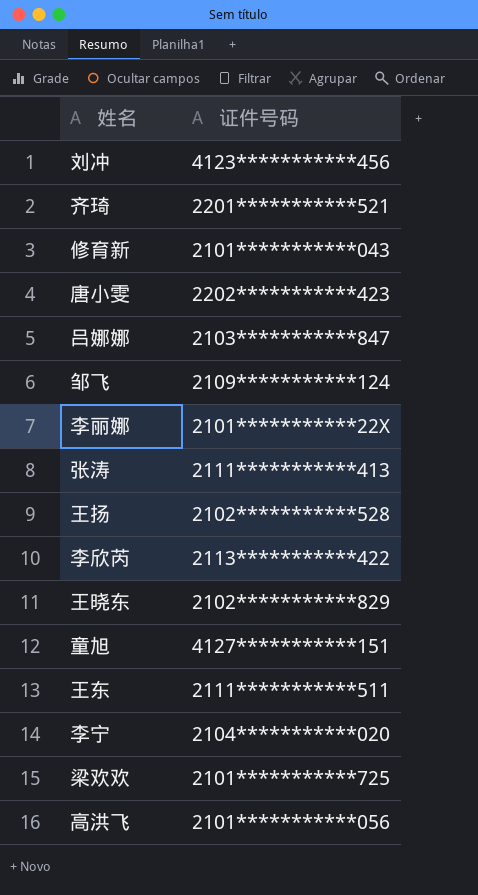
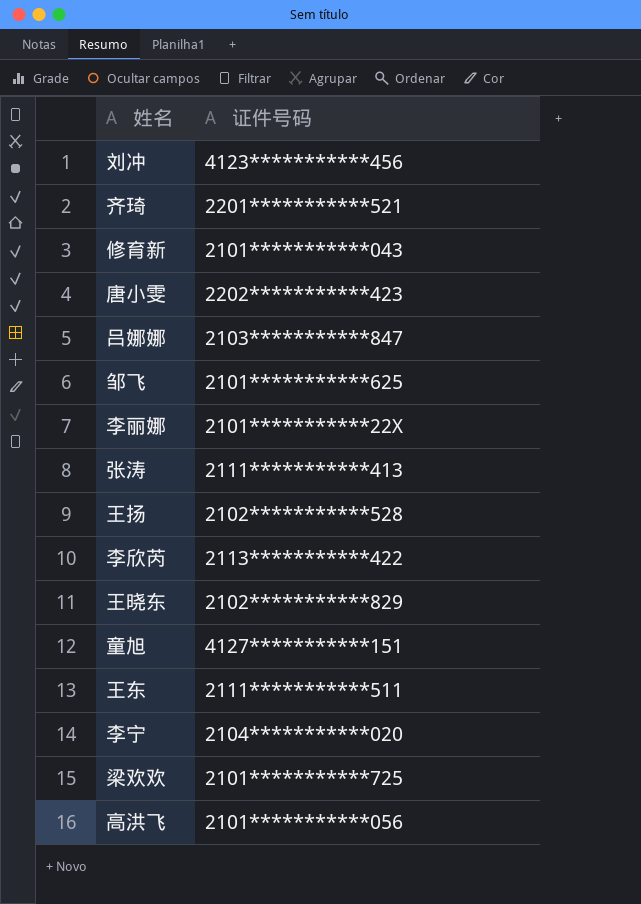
邹飞 | 证件号码: 2109***********124 -> 2101***********625

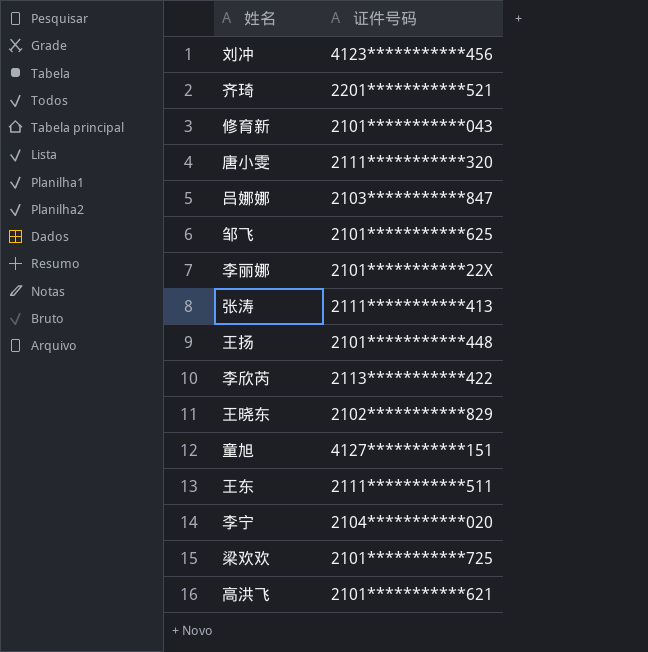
唐小雯 | 证件号码: 2202***********423 -> 2111***********320
王扬 | 证件号码: 2102***********528 -> 2101***********448
高洪飞 | 证件号码: 2101***********056 -> 2101***********621

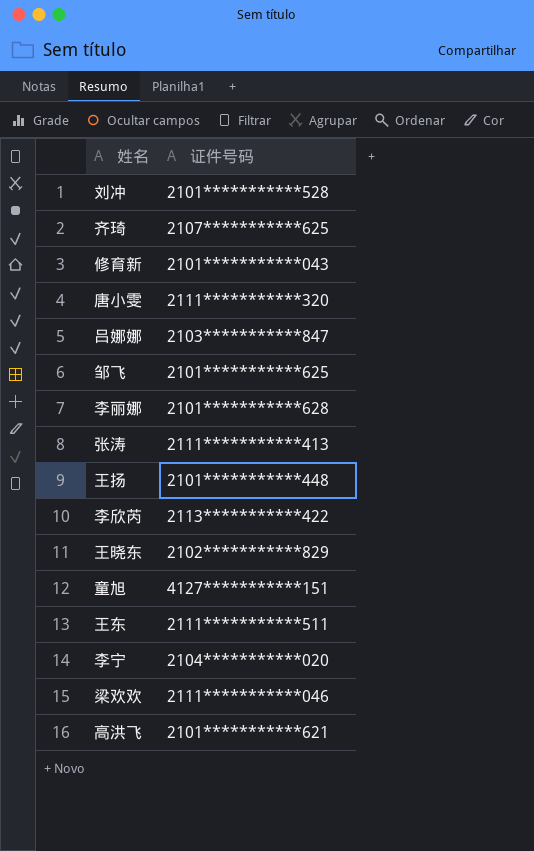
刘冲 | 证件号码: 4123***********456 -> 2101***********528
齐琦 | 证件号码: 2201***********521 -> 2107***********625
李丽娜 | 证件号码: 2101***********22X -> 2101***********628
梁欢欢 | 证件号码: 2101***********725 -> 2111***********046

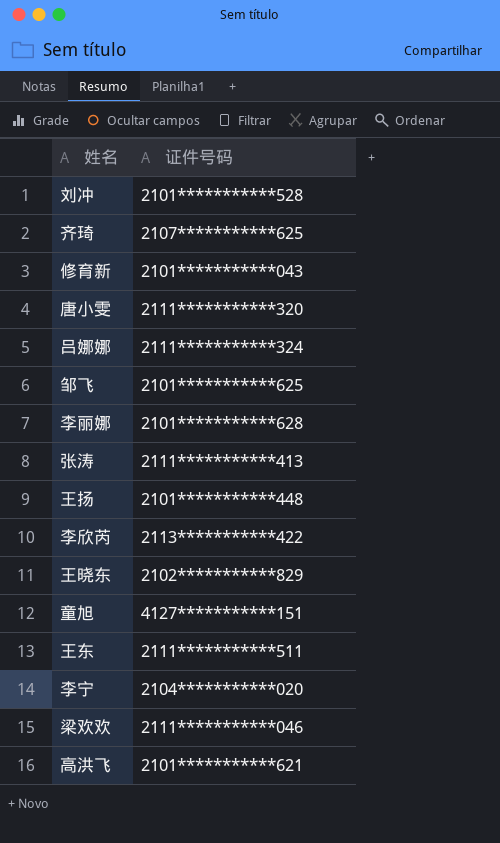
吕娜娜 | 证件号码: 2103***********847 -> 2111***********324

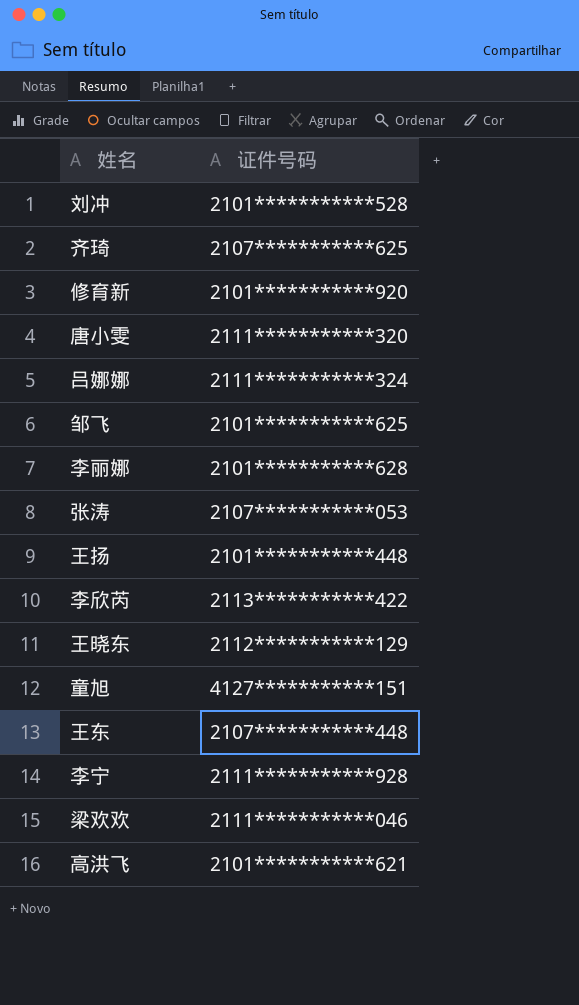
修育新 | 证件号码: 2101***********043 -> 2101***********920
张涛 | 证件号码: 2111***********413 -> 2107***********053
王晓东 | 证件号码: 2102***********829 -> 2112***********129
王东 | 证件号码: 2111***********511 -> 2107***********448
李宁 | 证件号码: 2104***********020 -> 2111***********928

